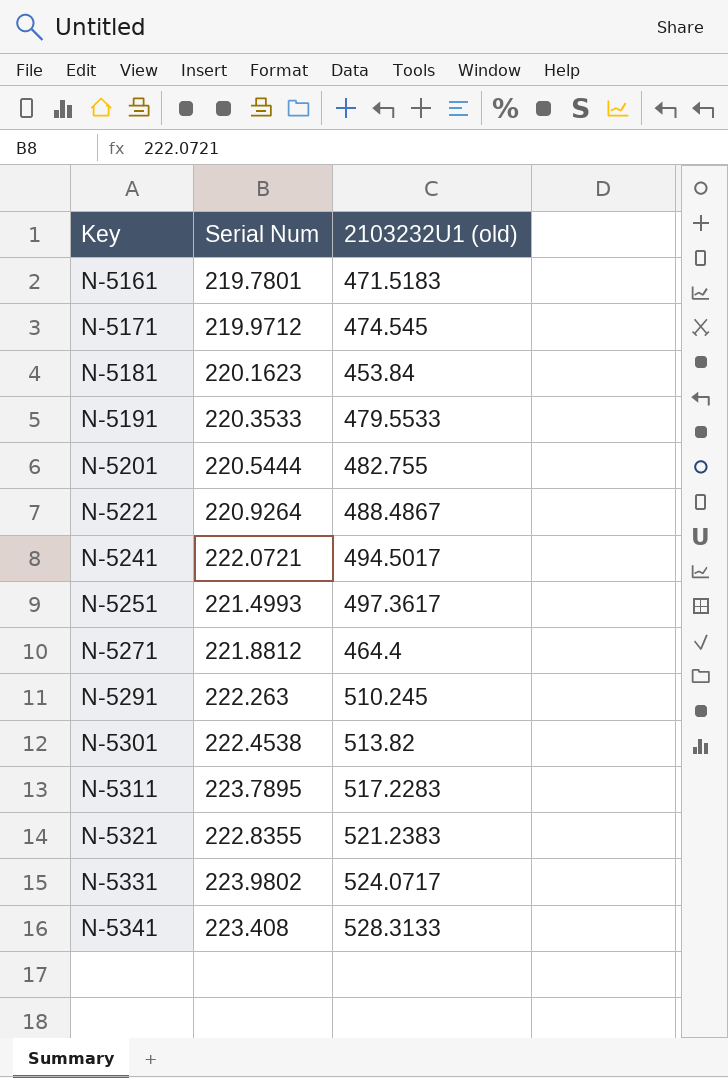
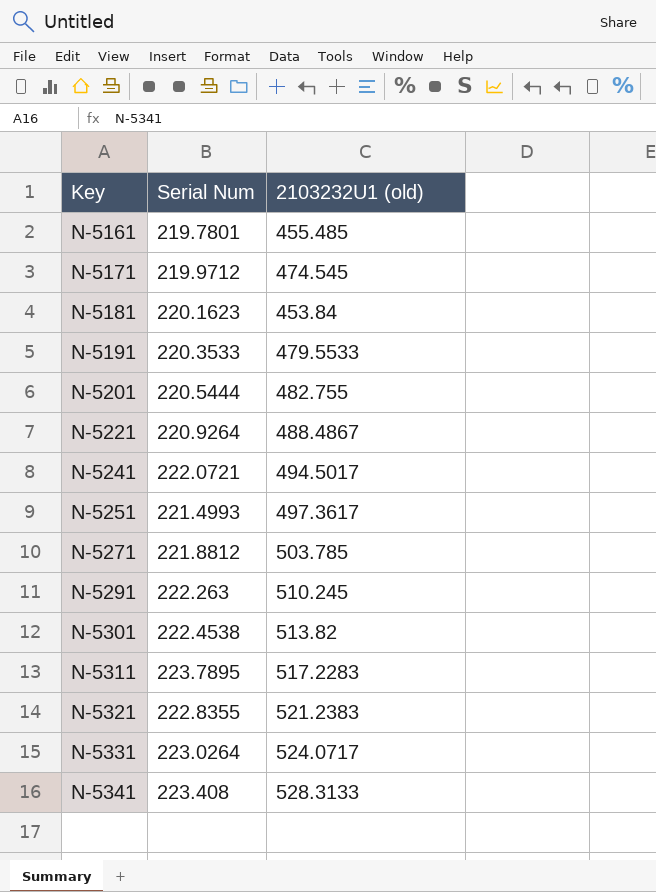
N-5161 | 2103232U1 (old): 471.5183 -> 455.485
N-5271 | 2103232U1 (old): 464.4 -> 503.785
N-5331 | Serial Num: 223.9802 -> 223.0264

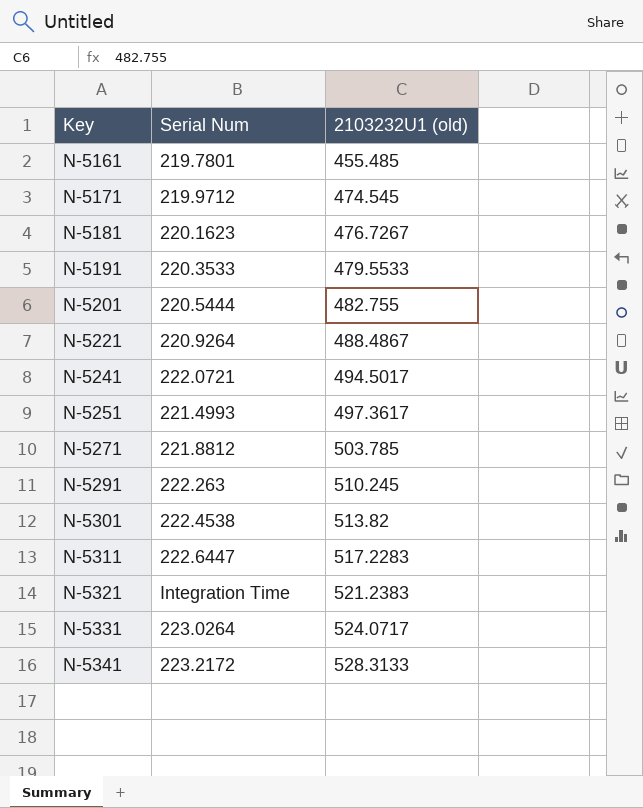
N-5181 | 2103232U1 (old): 453.84 -> 476.7267
N-5311 | Serial Num: 223.7895 -> 222.6447
N-5321 | Serial Num: 222.8355 -> Integration Time
N-5341 | Serial Num: 223.408 -> 223.2172

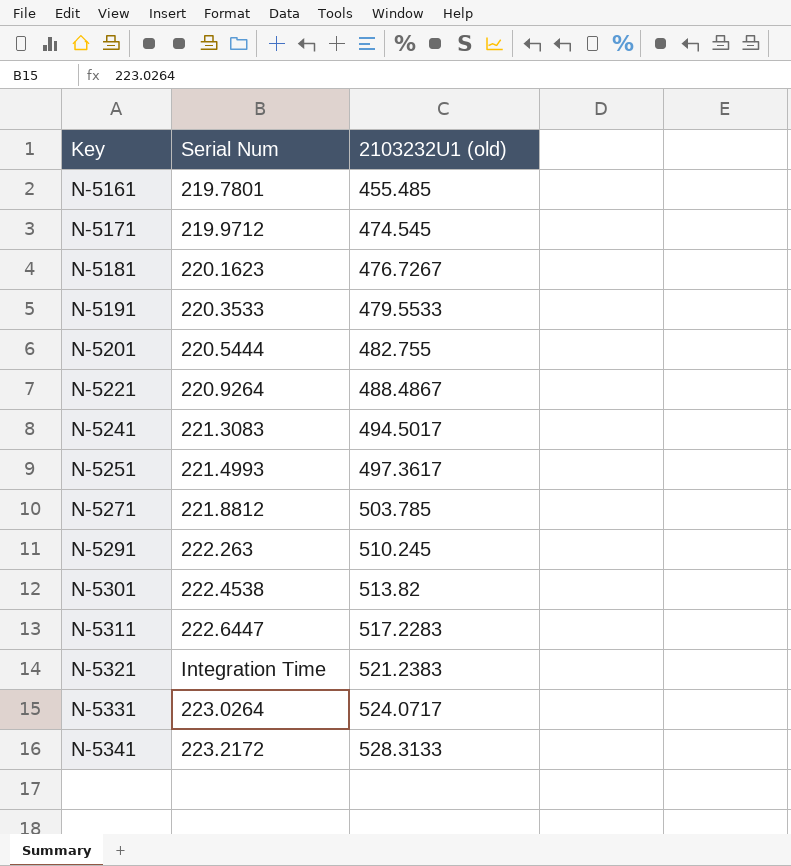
N-5241 | Serial Num: 222.0721 -> 221.3083

